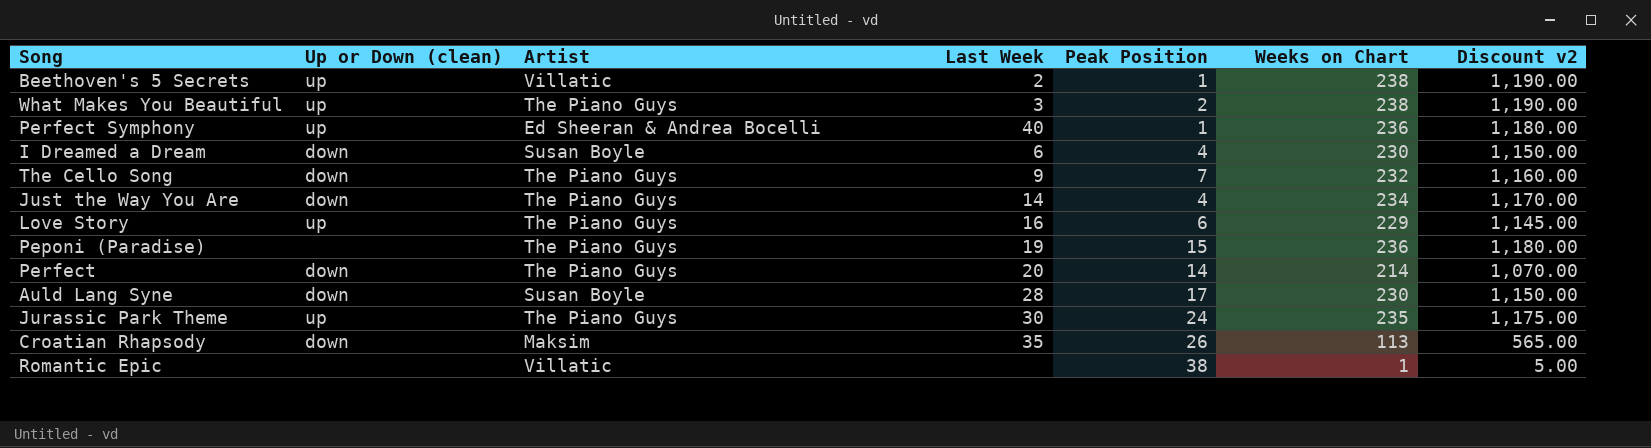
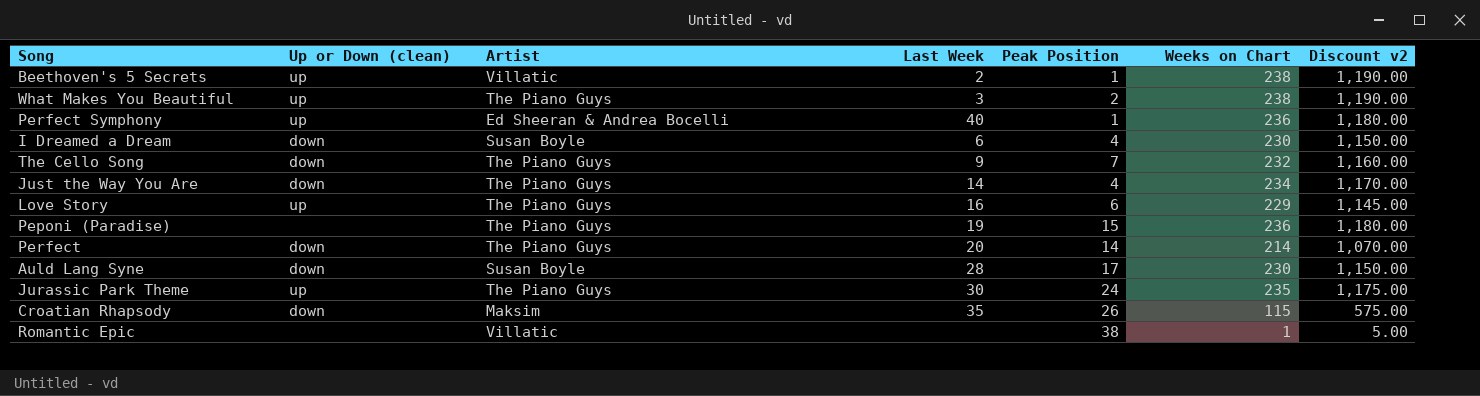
Croatian Rhapsody | Weeks on Chart: 113 -> 115
Croatian Rhapsody | Discount v2: 565.00 -> 575.00

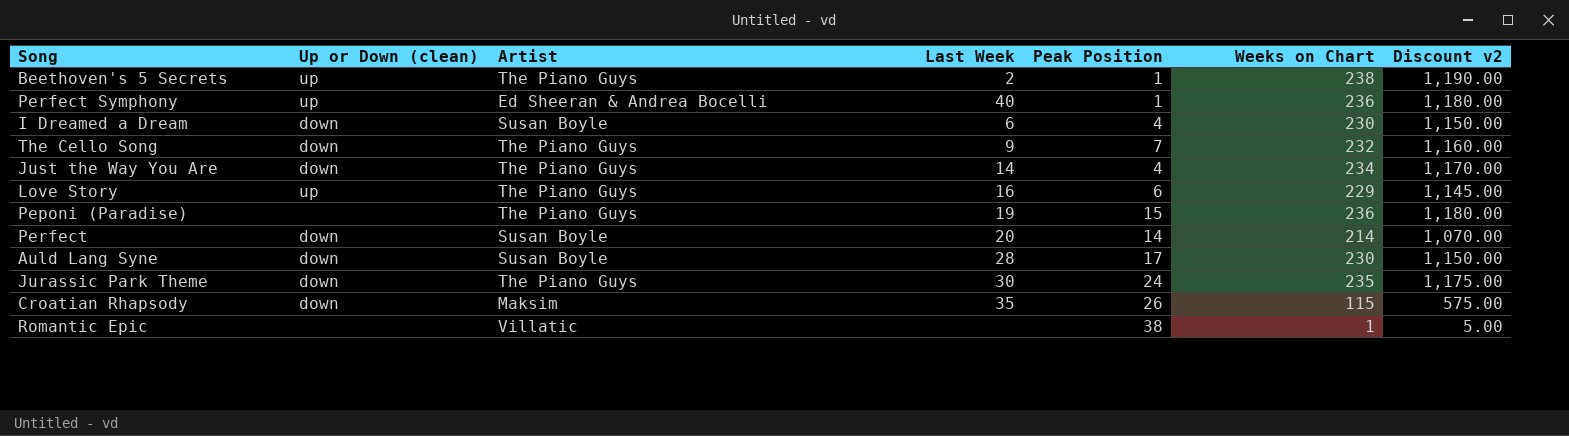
row What Makes You Beautiful: up | The Piano Guys | 3 | 2 | 238 | 1,190.00 -> none
Beethoven's 5 Secrets | Artist: Villatic -> The Piano Guys
Perfect | Artist: The Piano Guys -> Susan Boyle
Jurassic Park Theme | Up or Down (clean): up -> down

